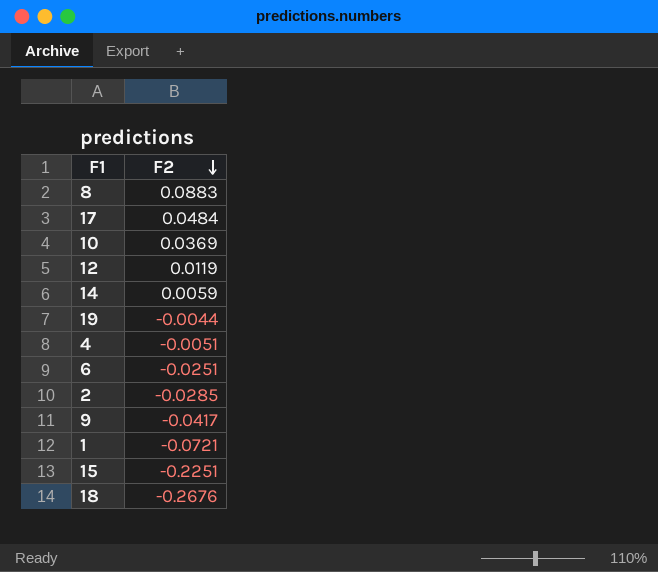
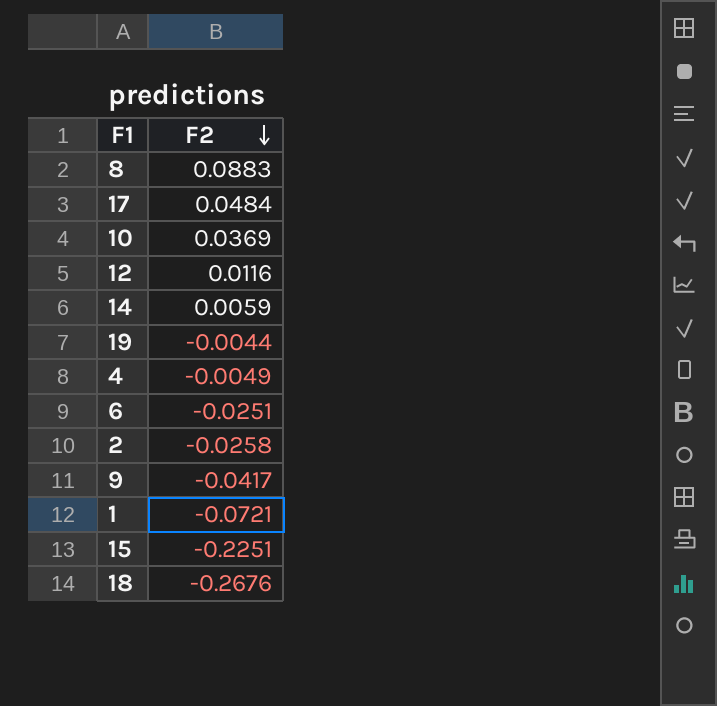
12 | F2: 0.0119 -> 0.0116
4 | F2: -0.0051 -> -0.0049
2 | F2: -0.0285 -> -0.0258

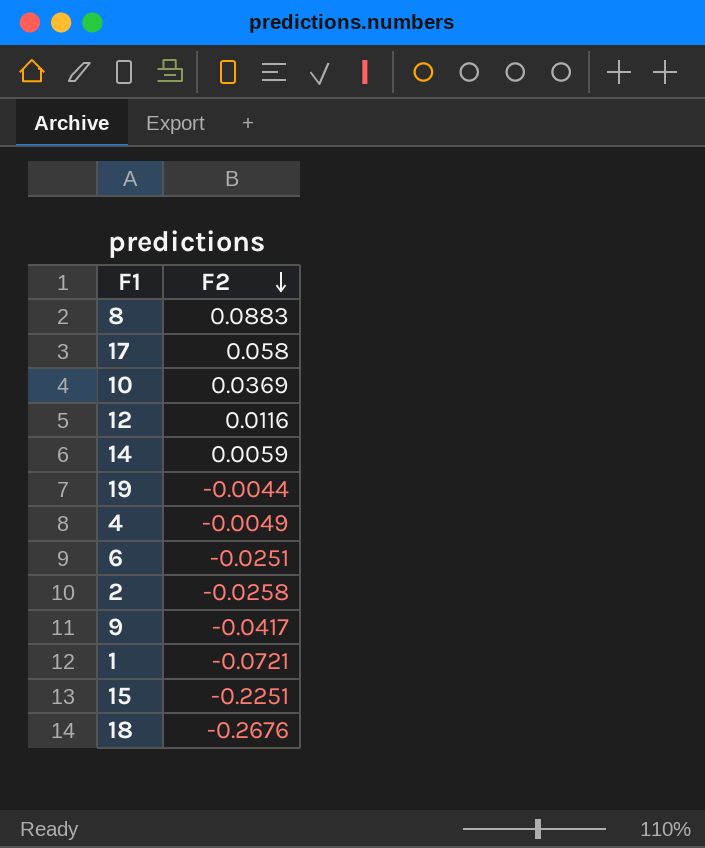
17 | F2: 0.0484 -> 0.058

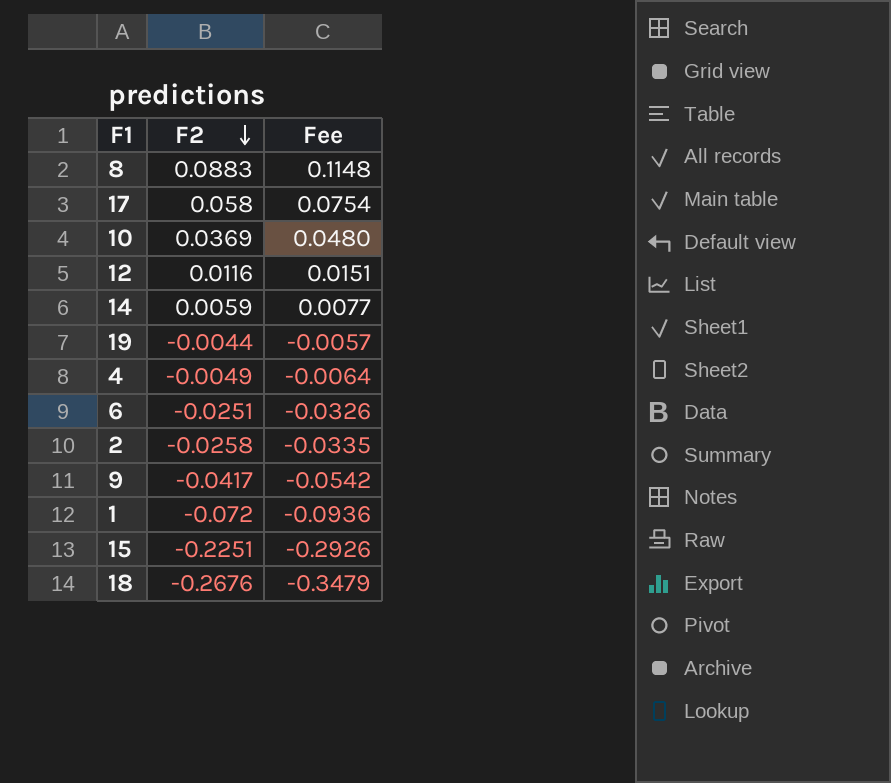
column Fee | formula: none -> [F2] * 1.3
1 | F2: -0.0721 -> -0.072

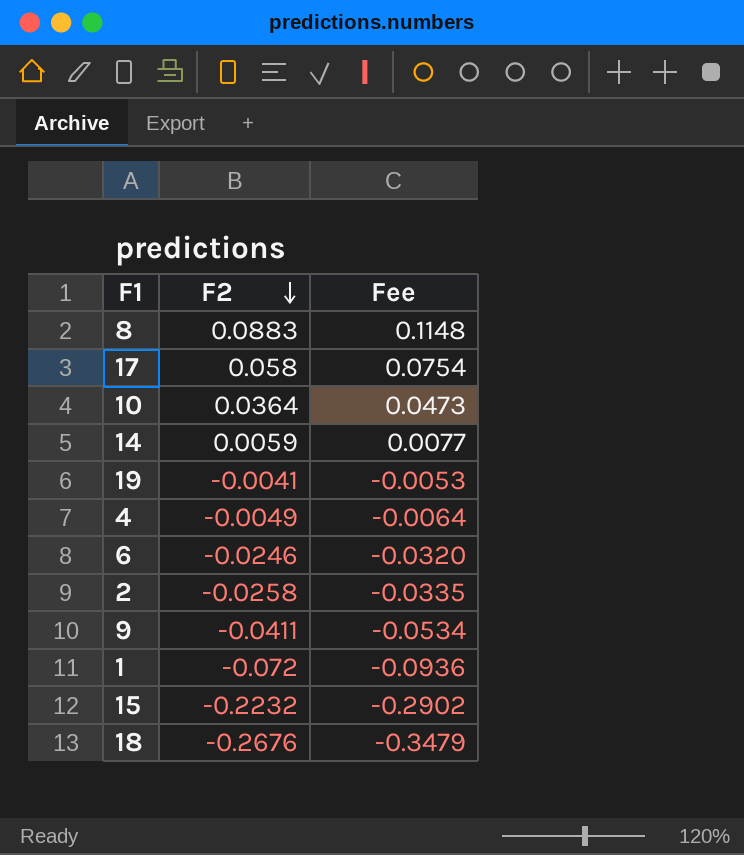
row 12: 0.0116 | 0.0151 -> none
10 | F2: 0.0369 -> 0.0364
10 | Fee: 0.0480 -> 0.0473
19 | F2: -0.0044 -> -0.0041
19 | Fee: -0.0057 -> -0.0053
6 | F2: -0.0251 -> -0.0246
6 | Fee: -0.0326 -> -0.0320
9 | F2: -0.0417 -> -0.0411
9 | Fee: -0.0542 -> -0.0534
15 | F2: -0.2251 -> -0.2232
15 | Fee: -0.2926 -> -0.2902

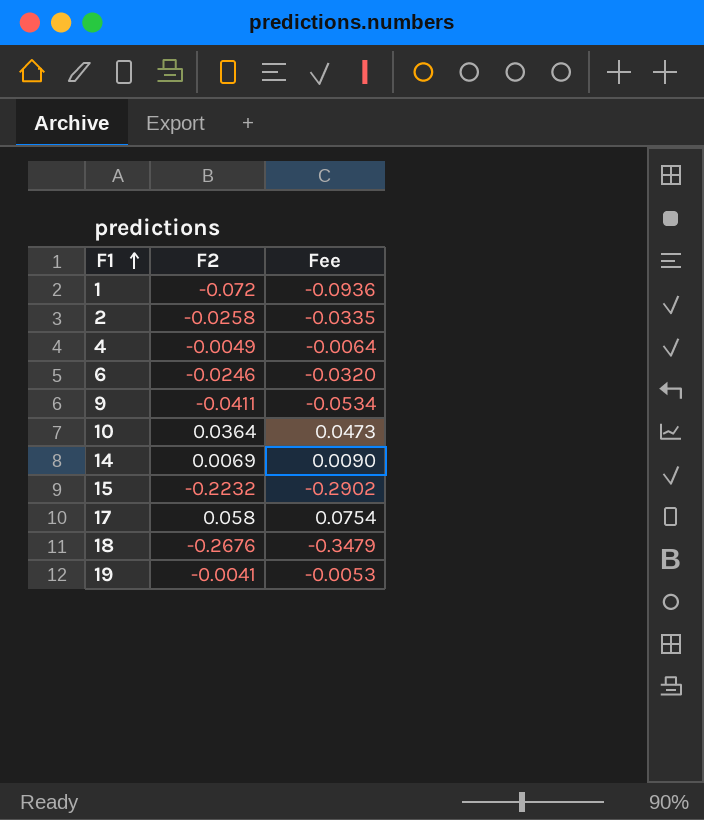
row order: F2 descending -> F1 ascending
row 8: 0.0883 | 0.1148 -> none
14 | F2: 0.0059 -> 0.0069
14 | Fee: 0.0077 -> 0.0090

